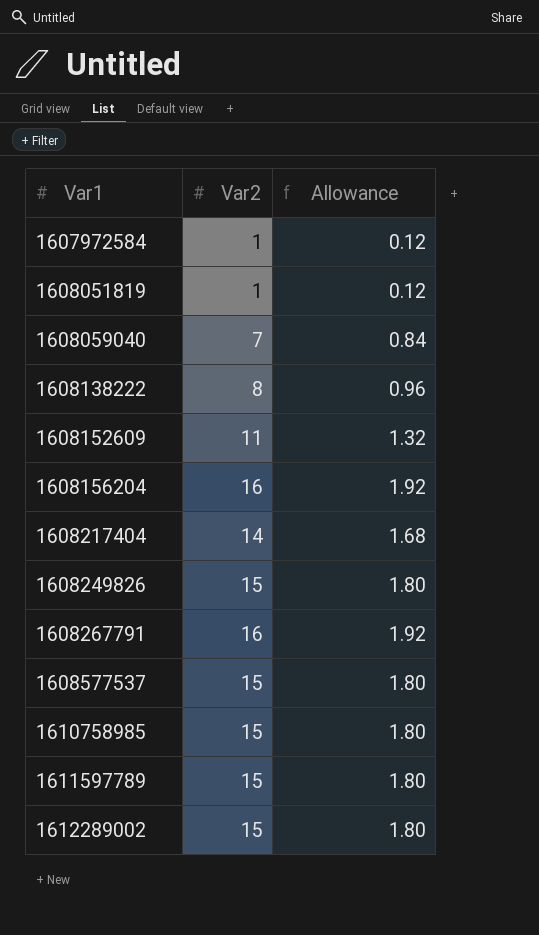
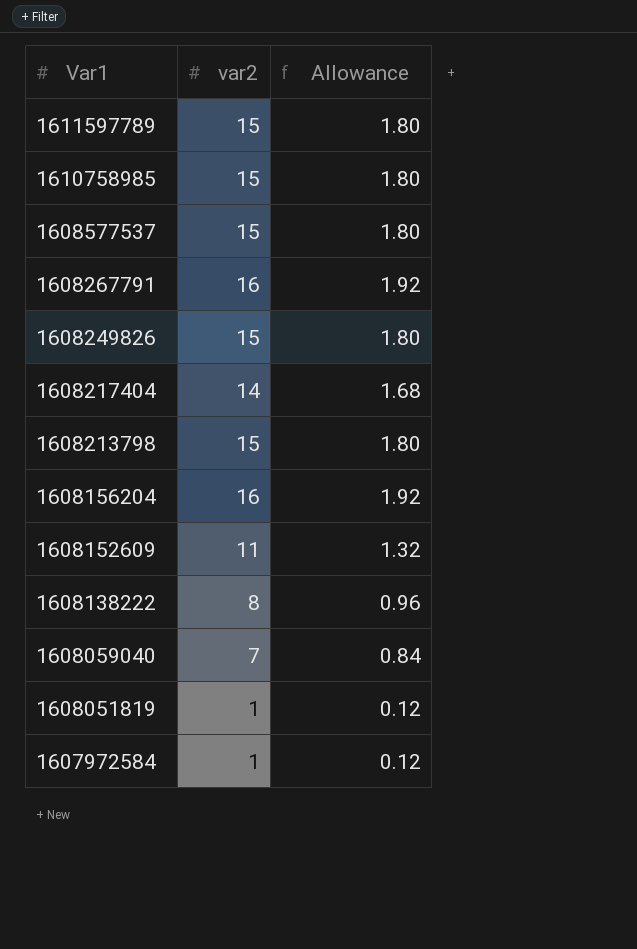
row order: Var1 ascending -> Var1 descending
column name: Var2 -> var2
row 1612289002: 15 | 1.80 -> none
row 1608213798: none -> 15 | 1.80

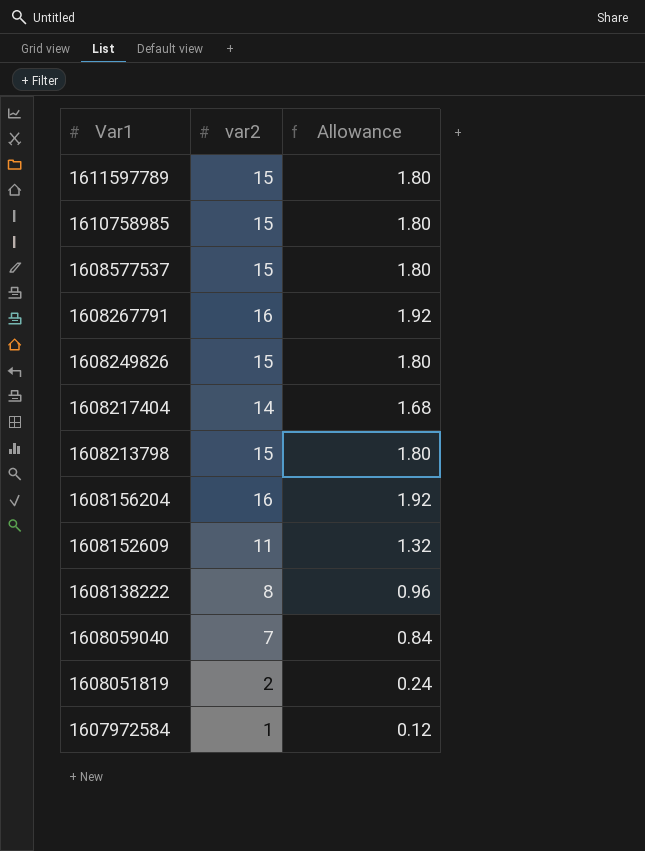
1608051819 | var2: 1 -> 2
1608051819 | Allowance: 0.12 -> 0.24

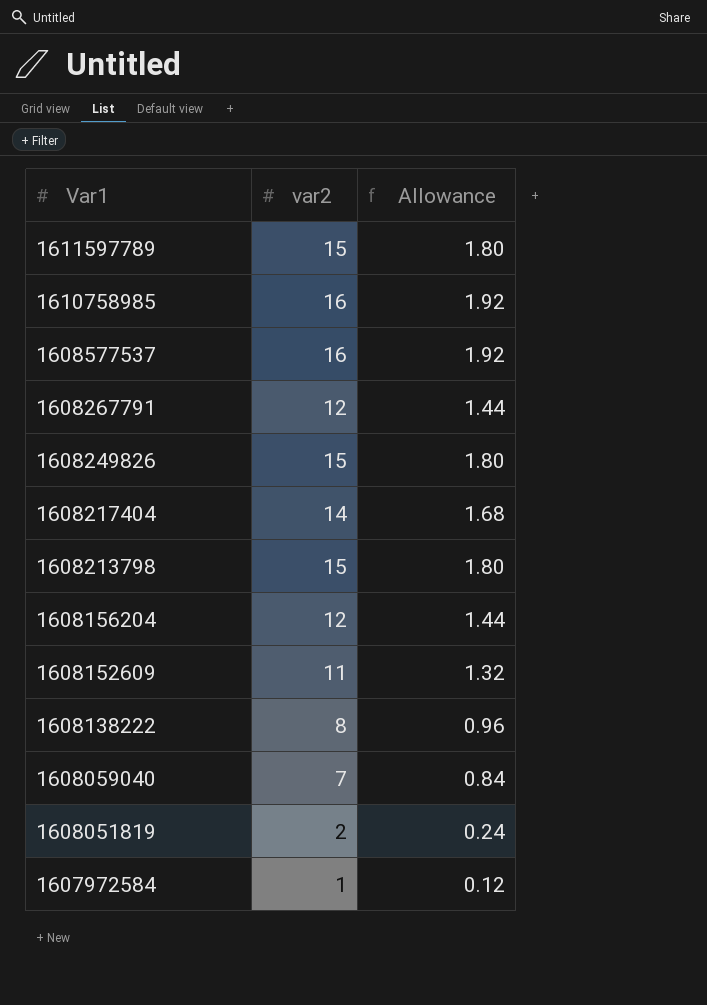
1610758985 | var2: 15 -> 16
1610758985 | Allowance: 1.80 -> 1.92
1608577537 | var2: 15 -> 16
1608577537 | Allowance: 1.80 -> 1.92
1608267791 | var2: 16 -> 12
1608267791 | Allowance: 1.92 -> 1.44
1608156204 | var2: 16 -> 12
1608156204 | Allowance: 1.92 -> 1.44

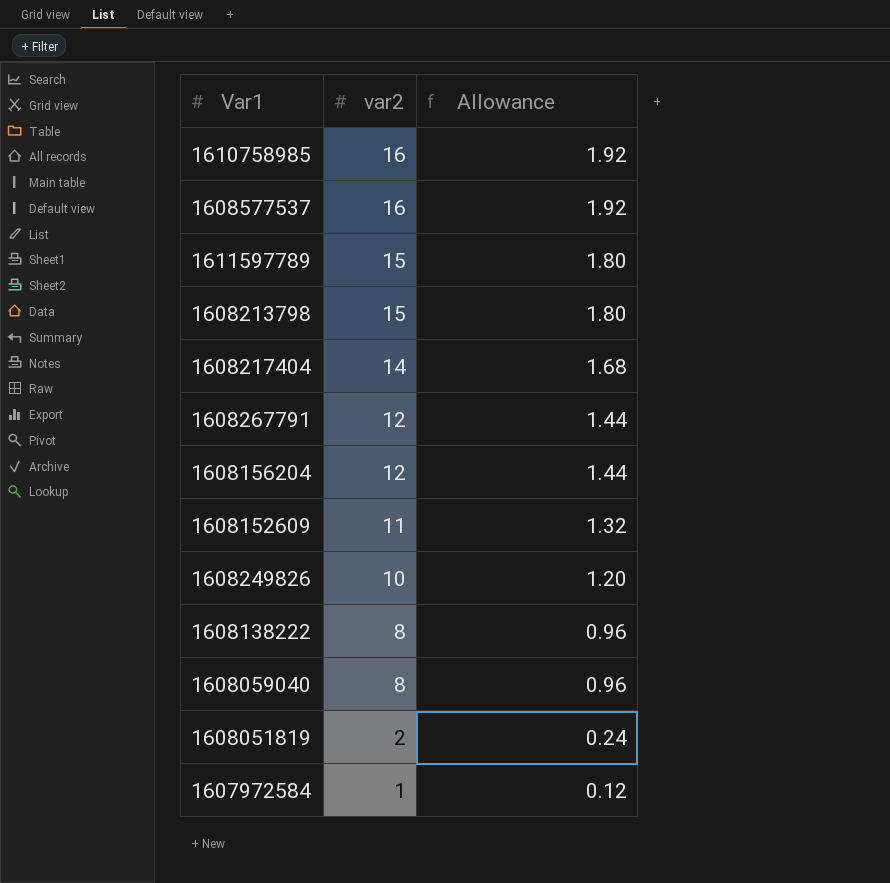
row order: Var1 descending -> var2 descending
1608249826 | var2: 15 -> 10
1608249826 | Allowance: 1.80 -> 1.20
1608059040 | var2: 7 -> 8
1608059040 | Allowance: 0.84 -> 0.96

